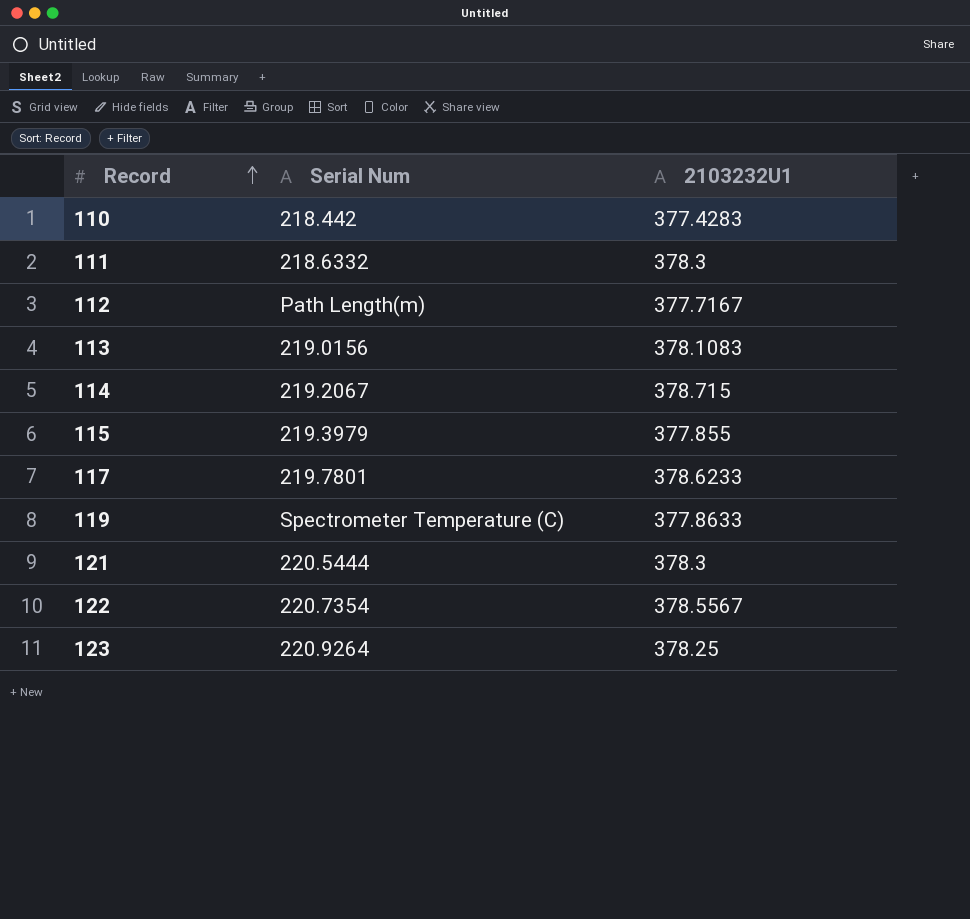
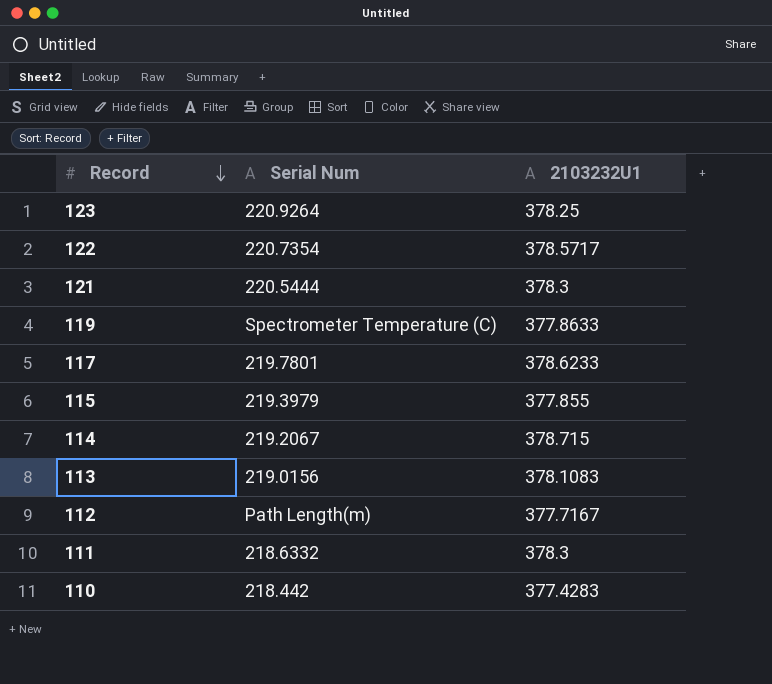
row order: Record ascending -> Record descending
122 | 2103232U1: 378.5567 -> 378.5717

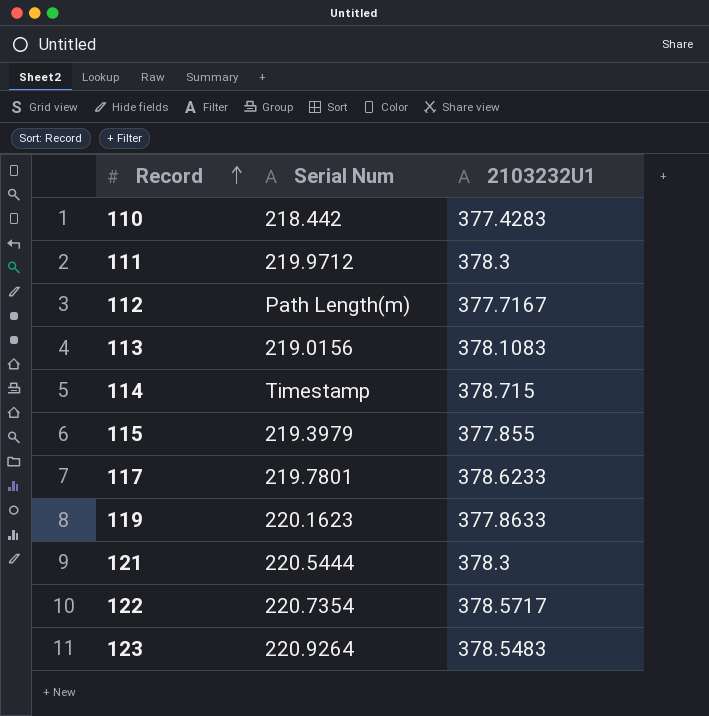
row order: Record descending -> Record ascending
111 | Serial Num: 218.6332 -> 219.9712
114 | Serial Num: 219.2067 -> Timestamp
119 | Serial Num: Spectrometer Temperature (C) -> 220.1623
123 | 2103232U1: 378.25 -> 378.5483

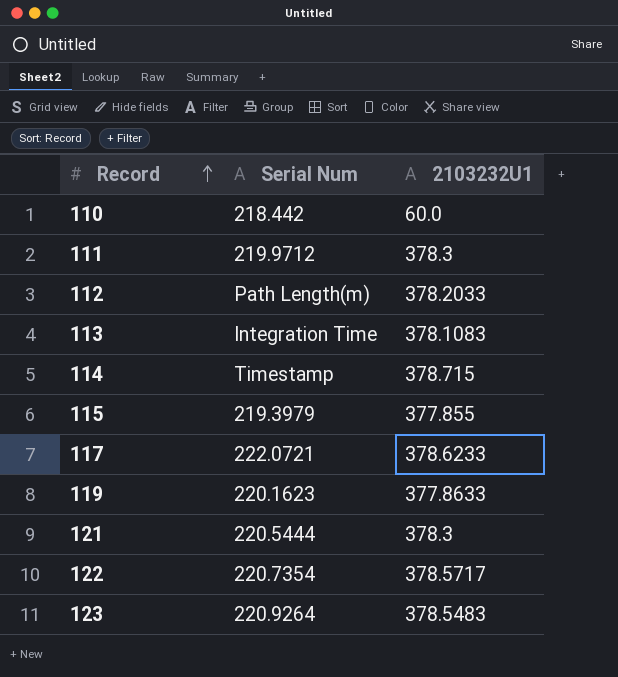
110 | 2103232U1: 377.4283 -> 60.0
112 | 2103232U1: 377.7167 -> 378.2033
113 | Serial Num: 219.0156 -> Integration Time
117 | Serial Num: 219.7801 -> 222.0721

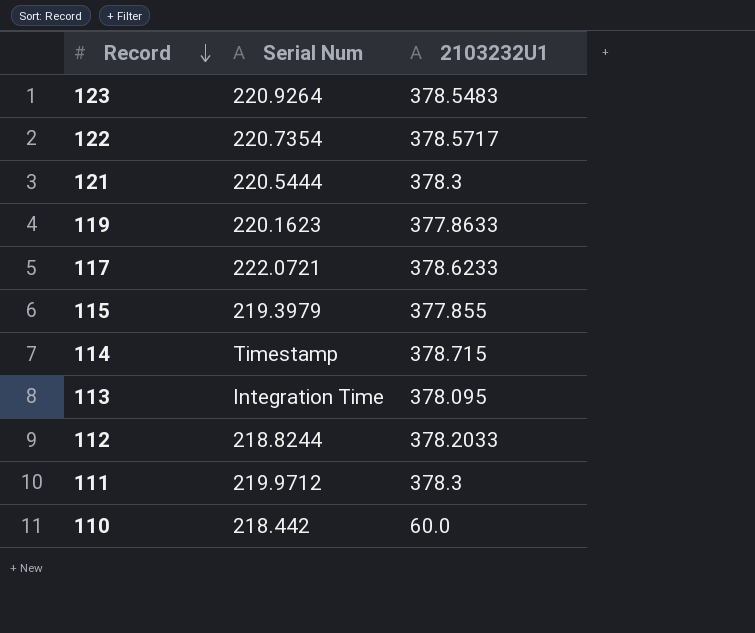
row order: Record ascending -> Record descending
113 | 2103232U1: 378.1083 -> 378.095
112 | Serial Num: Path Length(m) -> 218.8244

